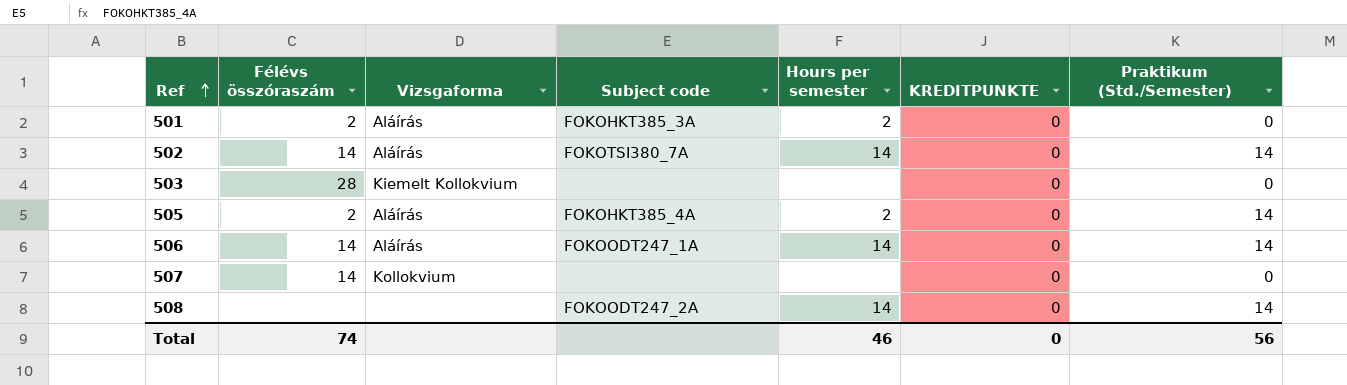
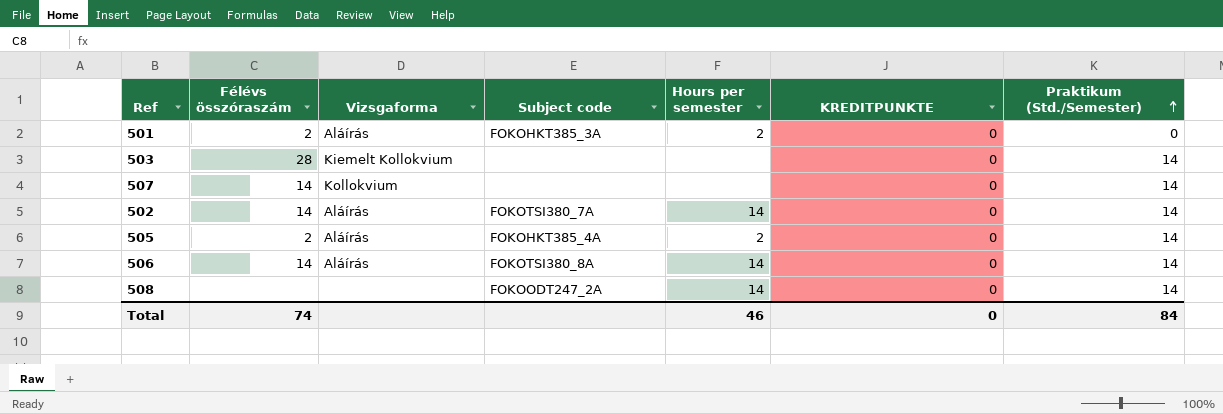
row order: Ref ascending -> Praktikum (Std./Semester) ascending
503 | Praktikum (Std./Semester): 0 -> 14
507 | Praktikum (Std./Semester): 0 -> 14
506 | Subject code: FOKOODT247_1A -> FOKOTSI380_8A
Total | Praktikum (Std./Semester): 56 -> 84

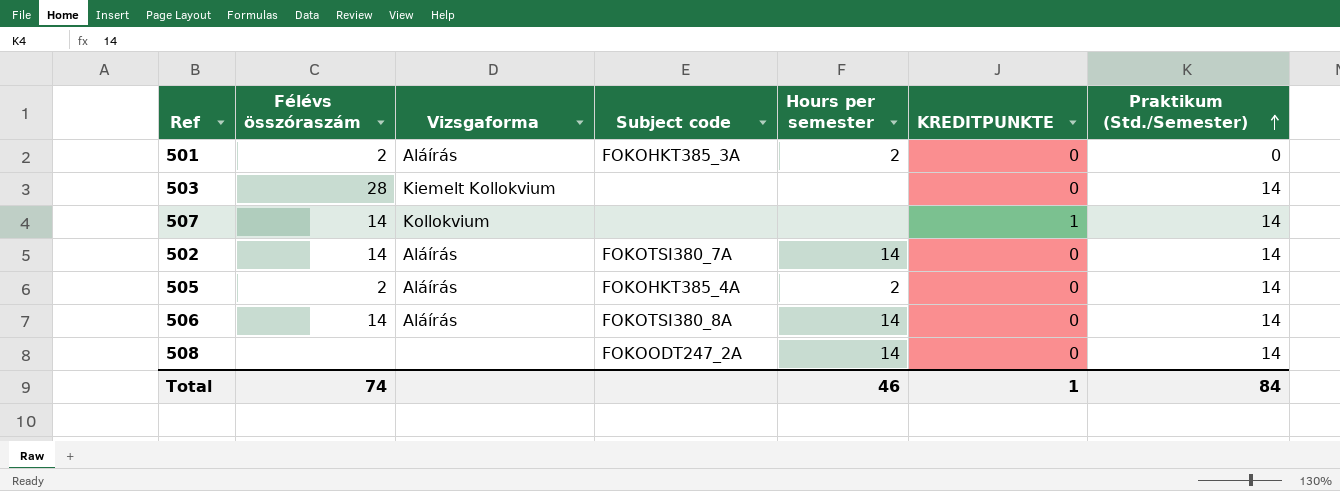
507 | KREDITPUNKTE: 0 -> 1
Total | KREDITPUNKTE: 0 -> 1

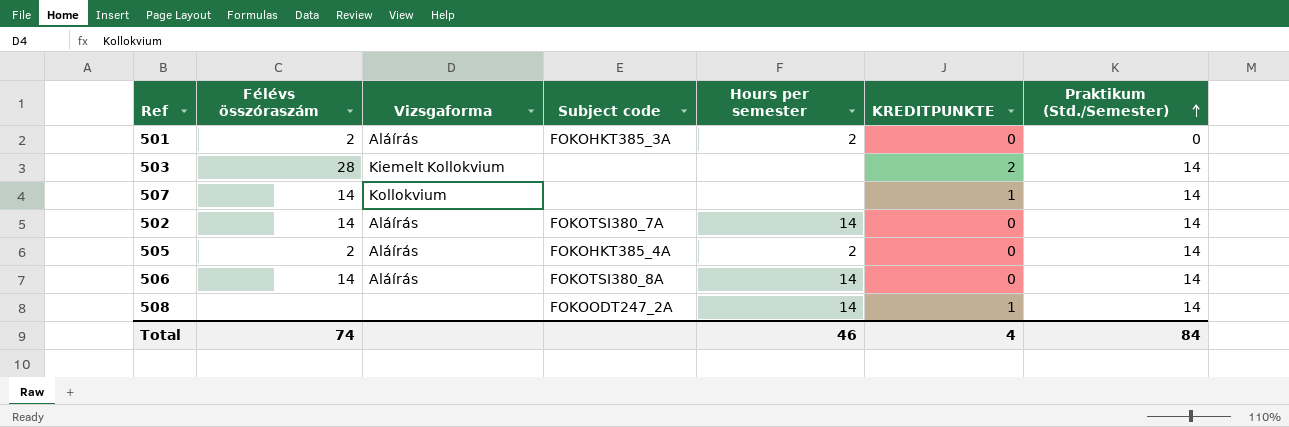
503 | KREDITPUNKTE: 0 -> 2
508 | KREDITPUNKTE: 0 -> 1
Total | KREDITPUNKTE: 1 -> 4

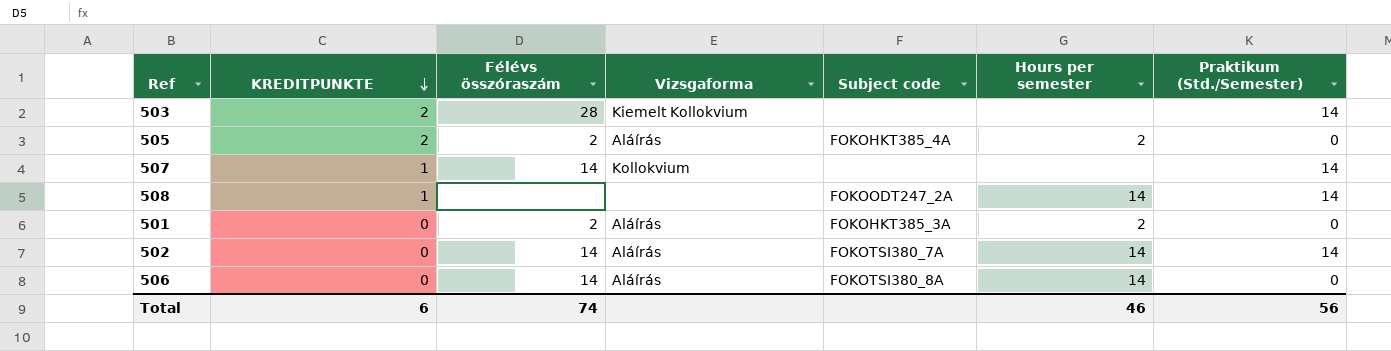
row order: Praktikum (Std./Semester) ascending -> KREDITPUNKTE descending
column KREDITPUNKTE | position: 6 -> 2
505 | KREDITPUNKTE: 0 -> 2
505 | Praktikum (Std./Semester): 14 -> 0
506 | Praktikum (Std./Semester): 14 -> 0
Total | KREDITPUNKTE: 4 -> 6
Total | Praktikum (Std./Semester): 84 -> 56

